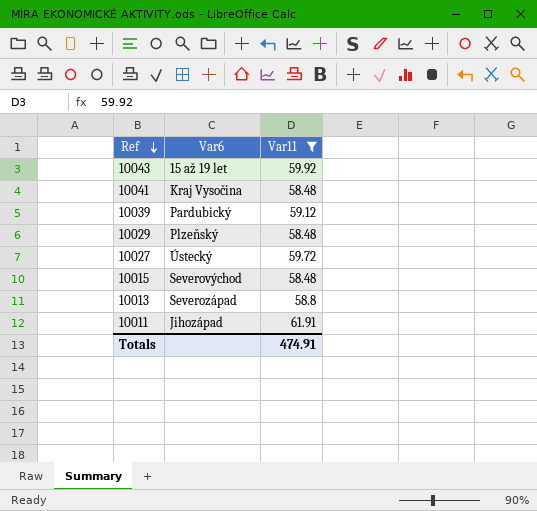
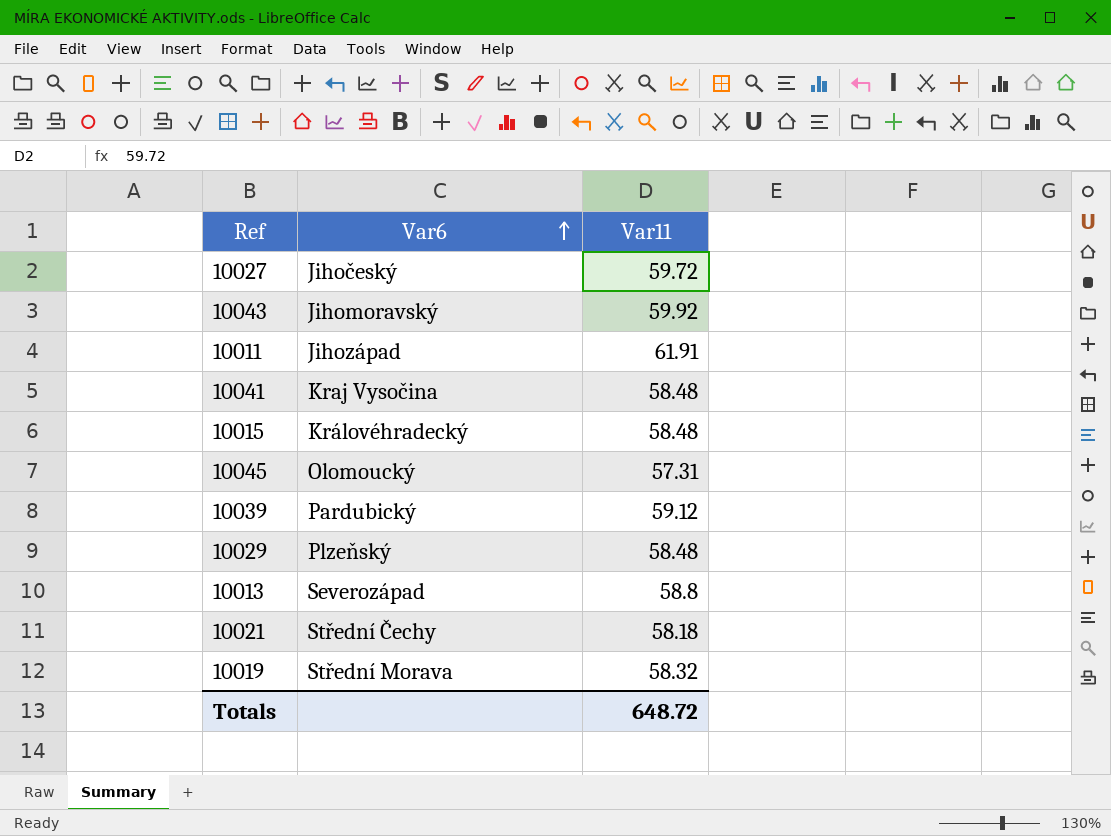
filter: Var11 >= 58.48 -> none
row order: Ref descending -> Var6 ascending
10027 | Var6: Ústecký -> Jihočeský
10043 | Var6: 15 až 19 let -> Jihomoravský
10015 | Var6: Severovýchod -> Královéhradecký
Totals | Var11: 474.91 -> 648.72

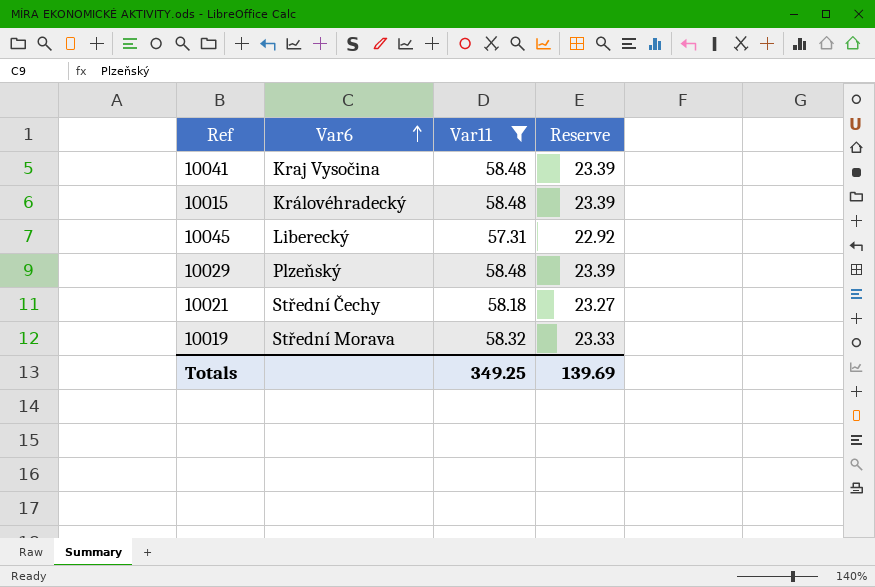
filter: none -> Var11 <= 58.48
column Reserve | formula: none -> [Var11] * 0.4
10045 | Var6: Olomoucký -> Liberecký
Totals | Var11: 648.72 -> 349.25

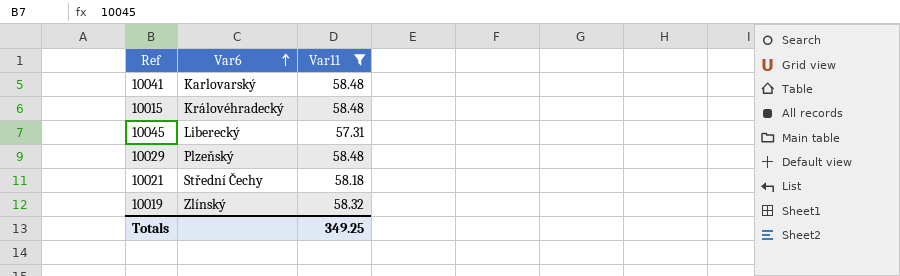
column Reserve | formula: [Var11] * 0.4 -> none
10041 | Var6: Kraj Vysočina -> Karlovarský
10019 | Var6: Střední Morava -> Zlínský

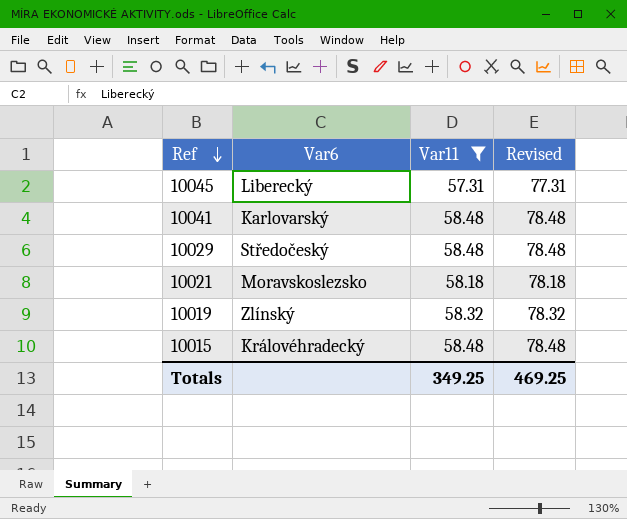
row order: Var6 ascending -> Ref descending
column Revised | formula: none -> [Var11] + 20
10029 | Var6: Plzeňský -> Středočeský
10021 | Var6: Střední Čechy -> Moravskoslezsko

